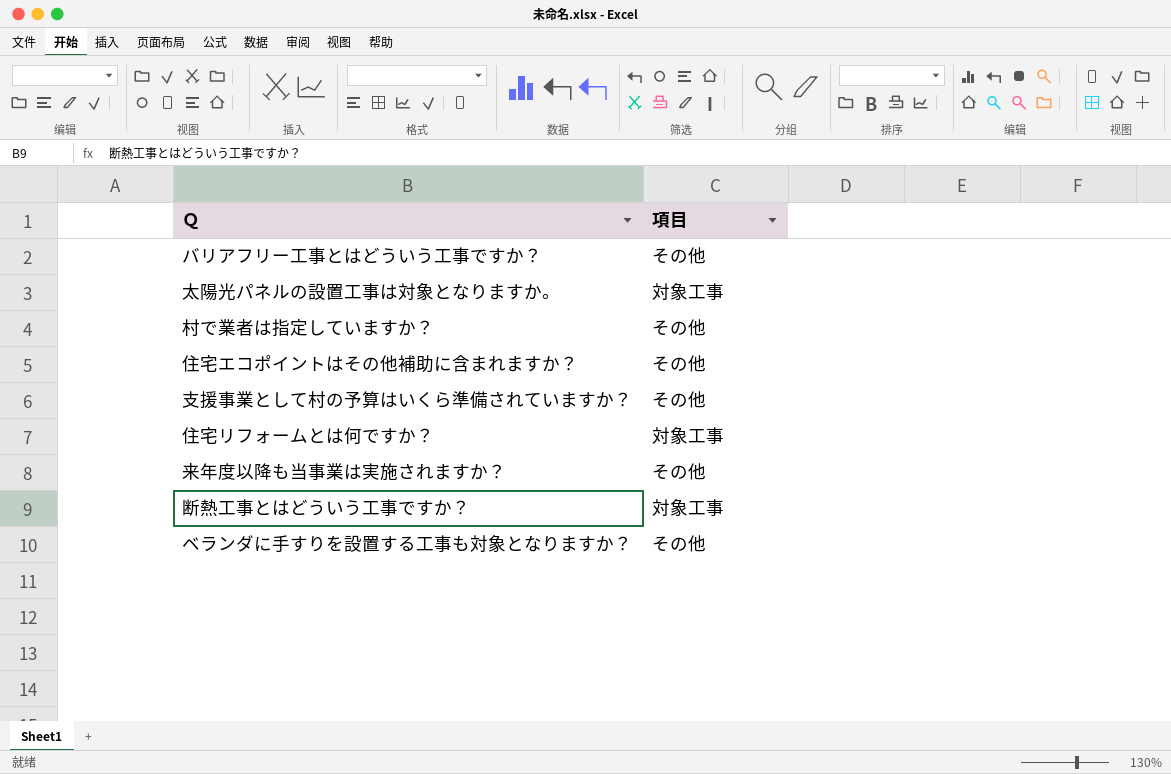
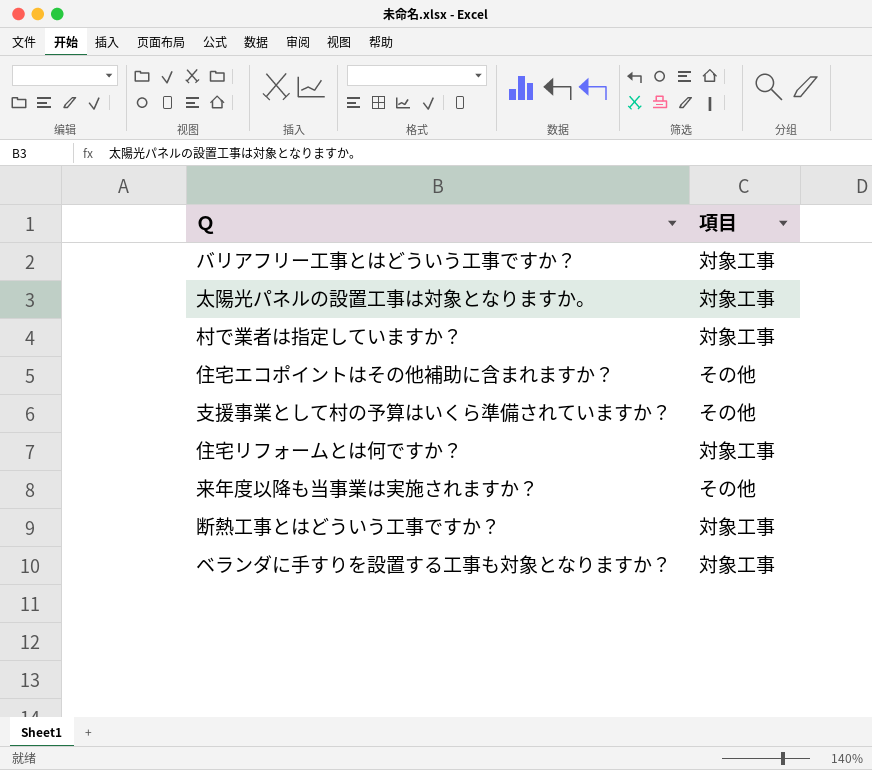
バリアフリー工事とはどういう工事ですか？ | 項目: その他 -> 対象工事
村で業者は指定していますか？ | 項目: その他 -> 対象工事
ベランダに手すりを設置する工事も対象となりますか？ | 項目: その他 -> 対象工事

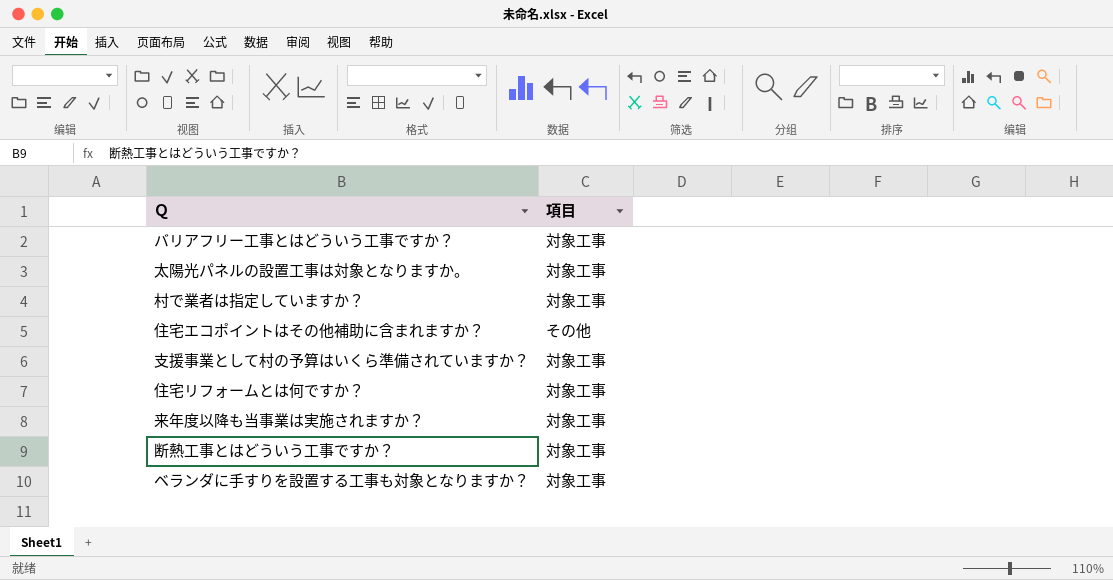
支援事業として村の予算はいくら準備されていますか？ | 項目: その他 -> 対象工事
来年度以降も当事業は実施されますか？ | 項目: その他 -> 対象工事

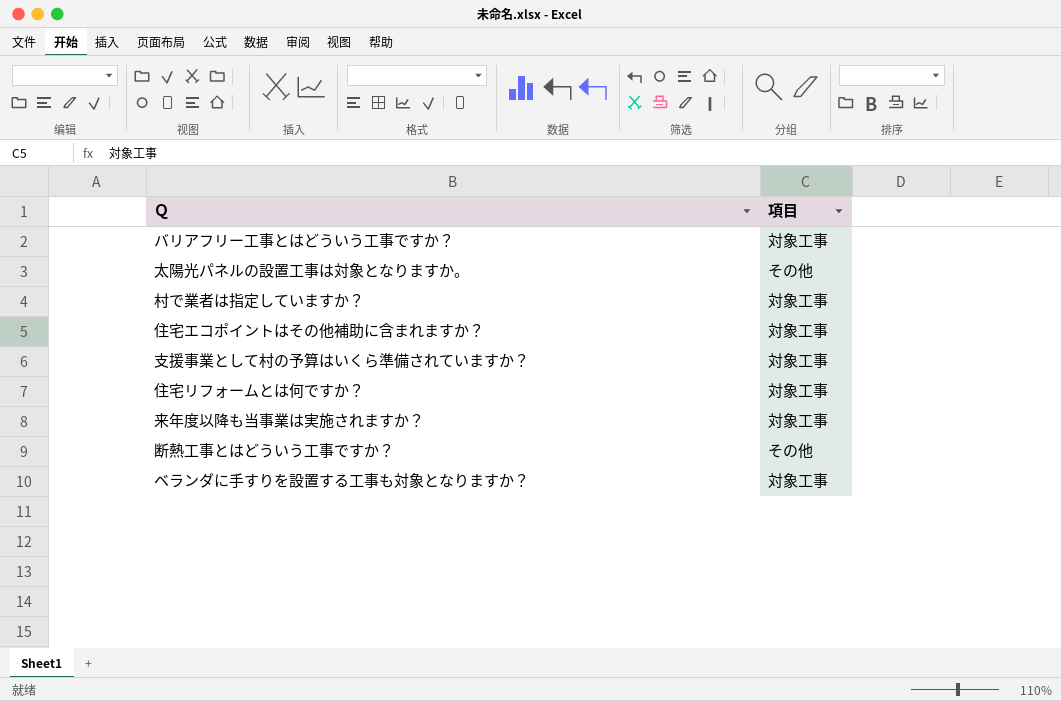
太陽光パネルの設置工事は対象となりますか。 | 項目: 対象工事 -> その他
住宅エコポイントはその他補助に含まれますか？ | 項目: その他 -> 対象工事
断熱工事とはどういう工事ですか？ | 項目: 対象工事 -> その他

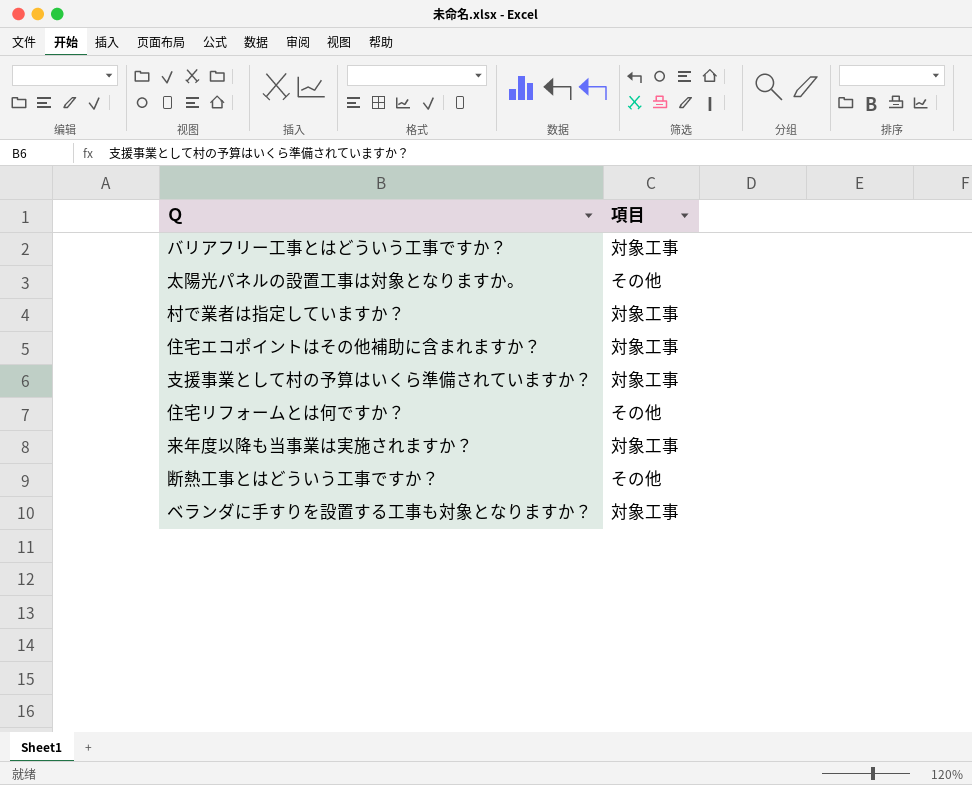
住宅リフォームとは何ですか？ | 項目: 対象工事 -> その他

